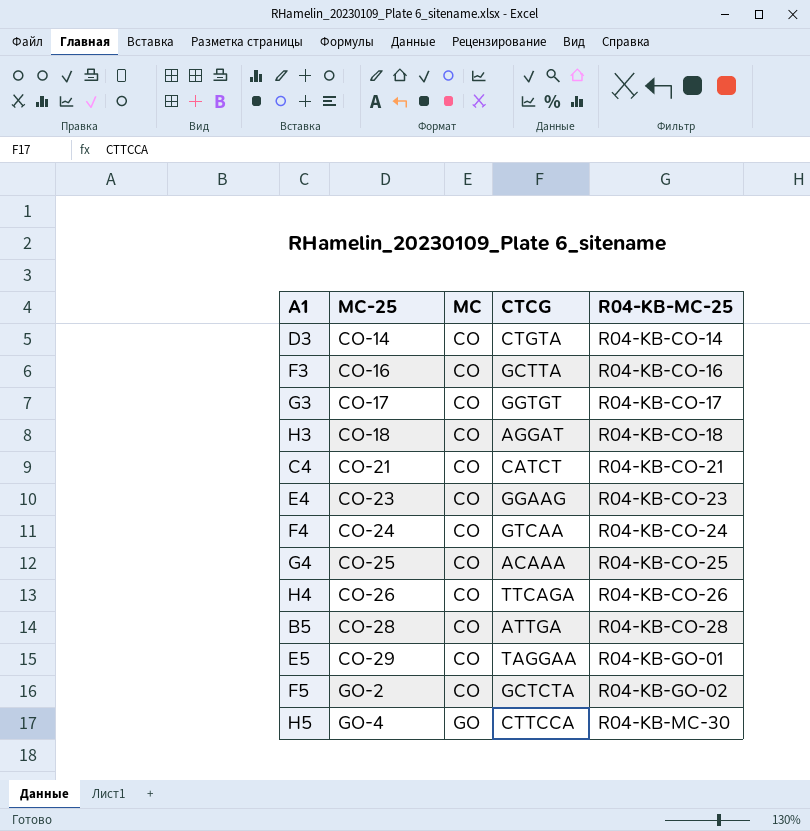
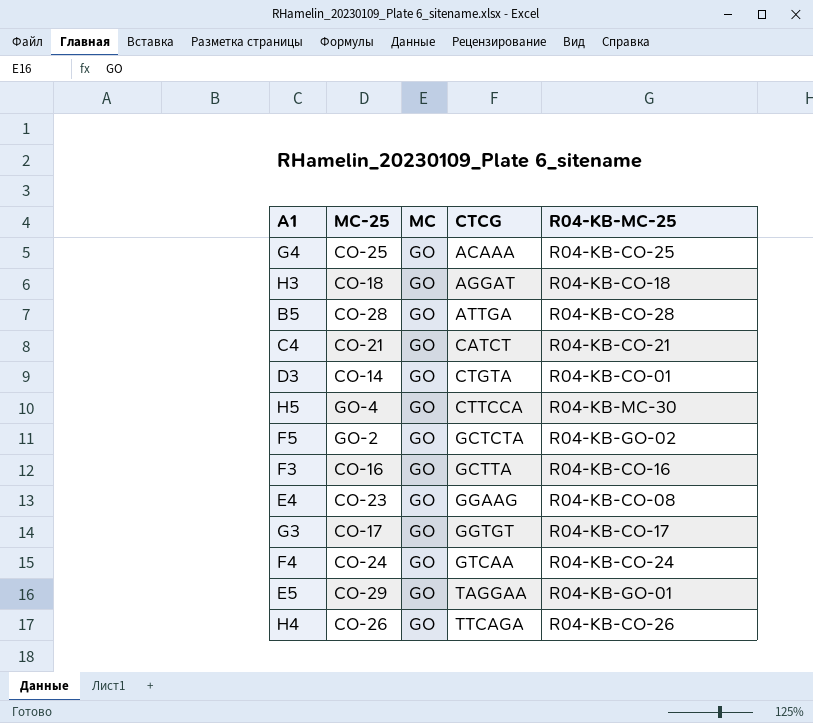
row order: MC-25 ascending -> CTCG ascending
G4 | MC: CO -> GO
H3 | MC: CO -> GO
B5 | MC: CO -> GO
C4 | MC: CO -> GO
D3 | MC: CO -> GO
D3 | R04-KB-MC-25: R04-KB-CO-14 -> R04-KB-CO-01
F5 | MC: CO -> GO
F3 | MC: CO -> GO
E4 | MC: CO -> GO
E4 | R04-KB-MC-25: R04-KB-CO-23 -> R04-KB-CO-08
G3 | MC: CO -> GO
F4 | MC: CO -> GO
E5 | MC: CO -> GO
H4 | MC: CO -> GO

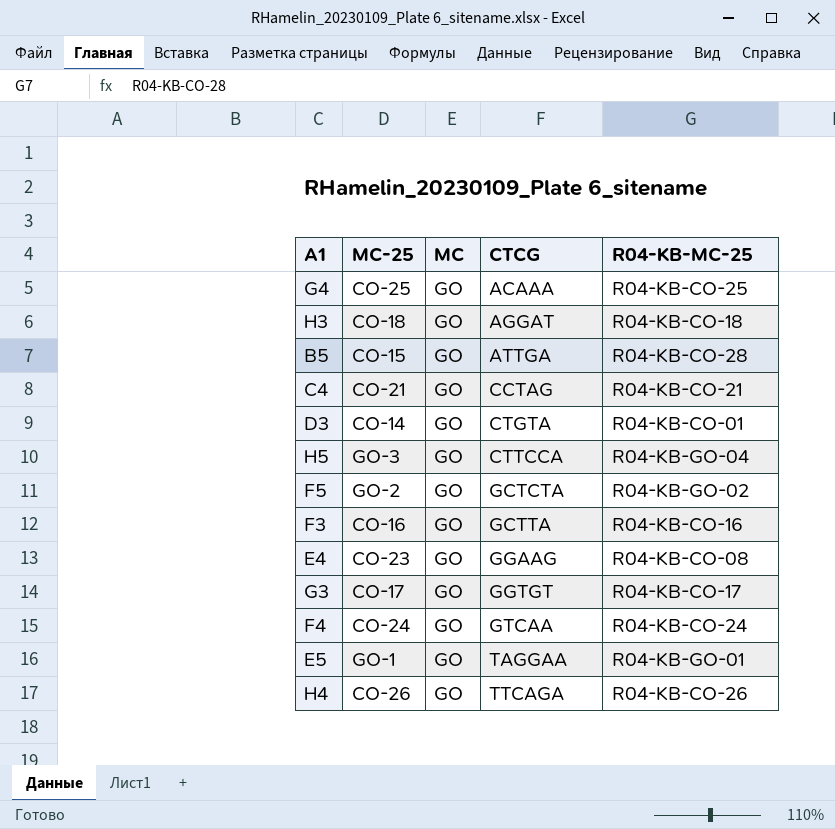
B5 | MC-25: CO-28 -> CO-15
C4 | CTCG: CATCT -> CCTAG
H5 | MC-25: GO-4 -> GO-3
H5 | R04-KB-MC-25: R04-KB-MC-30 -> R04-KB-GO-04
E5 | MC-25: CO-29 -> GO-1

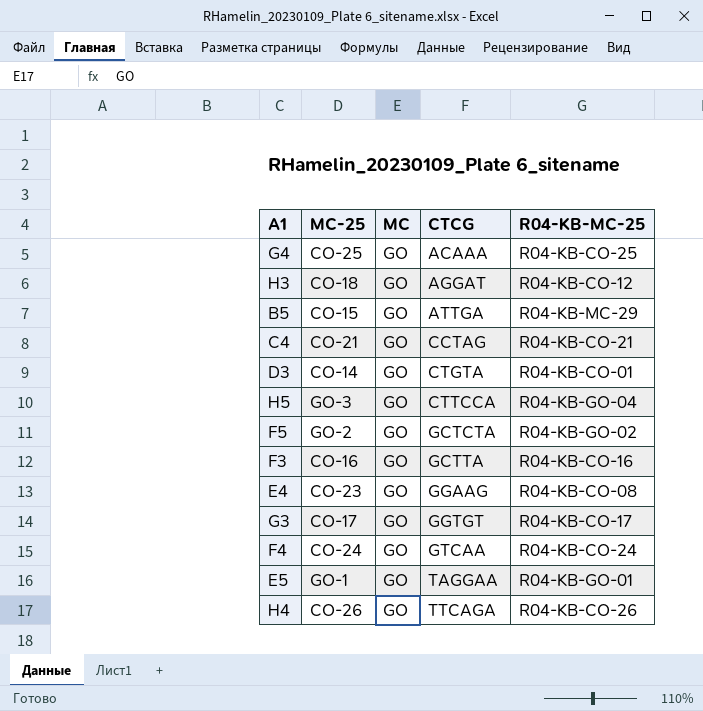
H3 | R04-KB-MC-25: R04-KB-CO-18 -> R04-KB-CO-12
B5 | R04-KB-MC-25: R04-KB-CO-28 -> R04-KB-MC-29

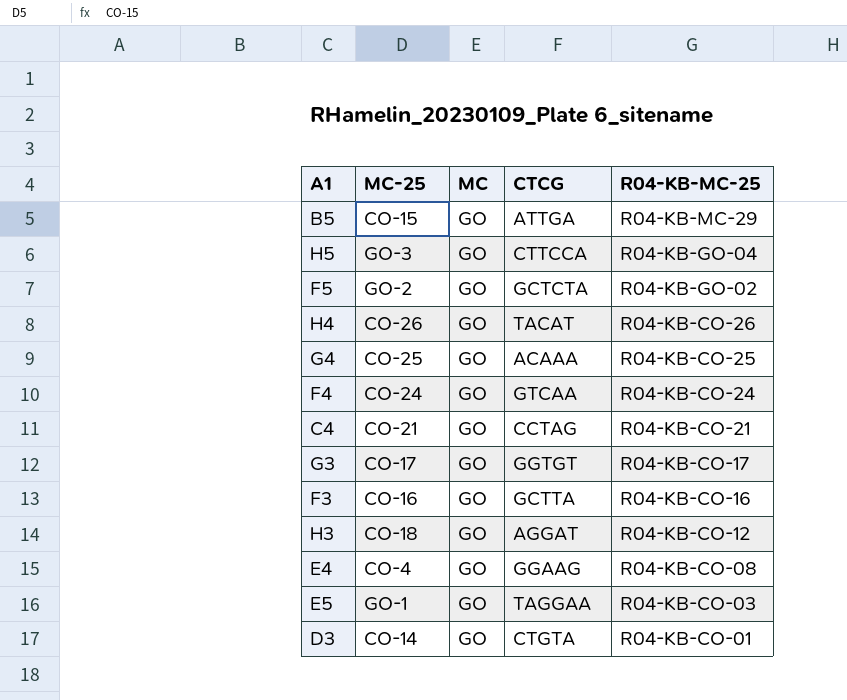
row order: CTCG ascending -> R04-KB-MC-25 descending
H4 | CTCG: TTCAGA -> TACAT
E4 | MC-25: CO-23 -> CO-4
E5 | R04-KB-MC-25: R04-KB-GO-01 -> R04-KB-CO-03

